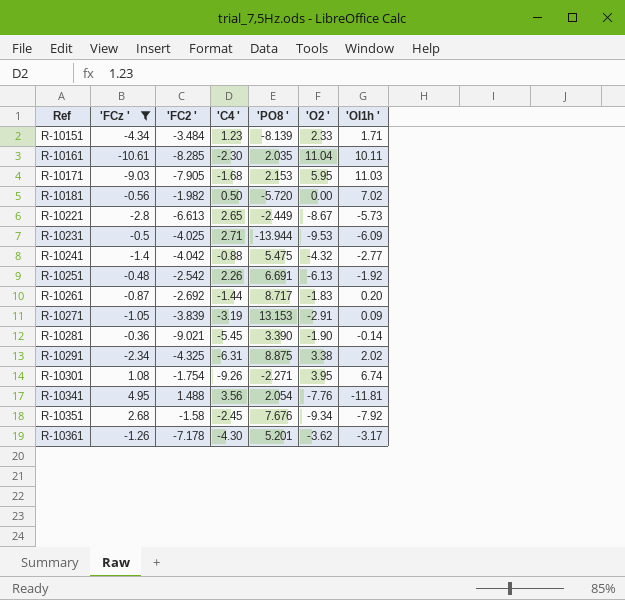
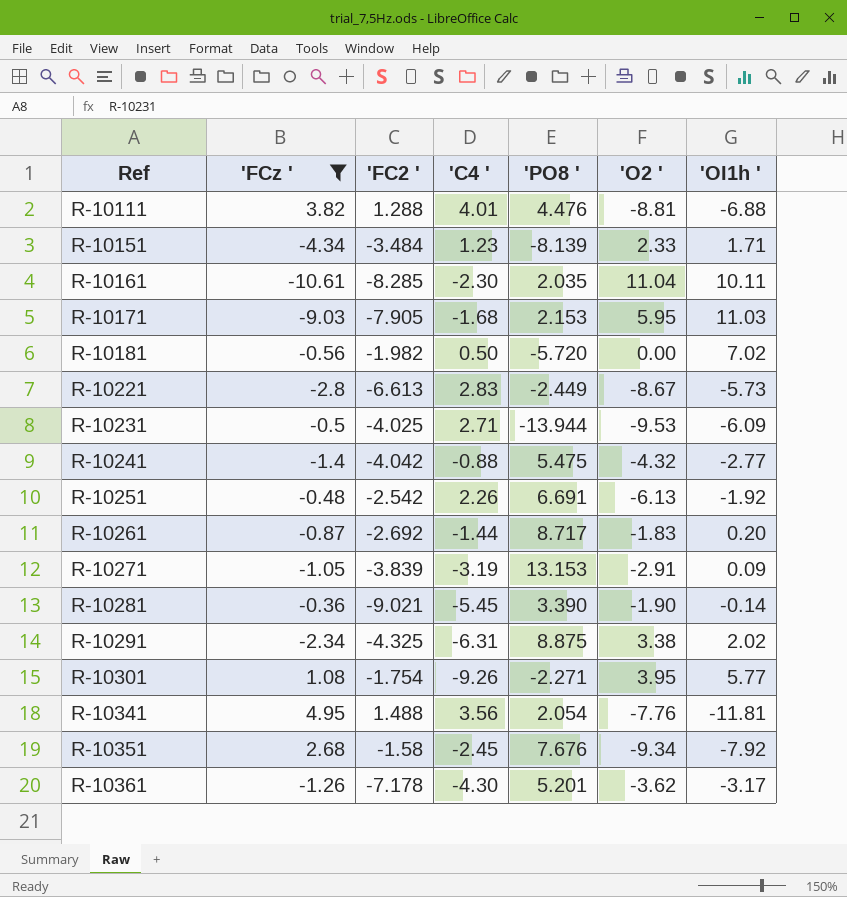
row R-10111: none -> 3.82 | 1.288 | 4.01 | 4.476 | -8.81 | -6.88
R-10221 | 'C4 ': 2.65 -> 2.83
R-10301 | 'OI1h ': 6.74 -> 5.77

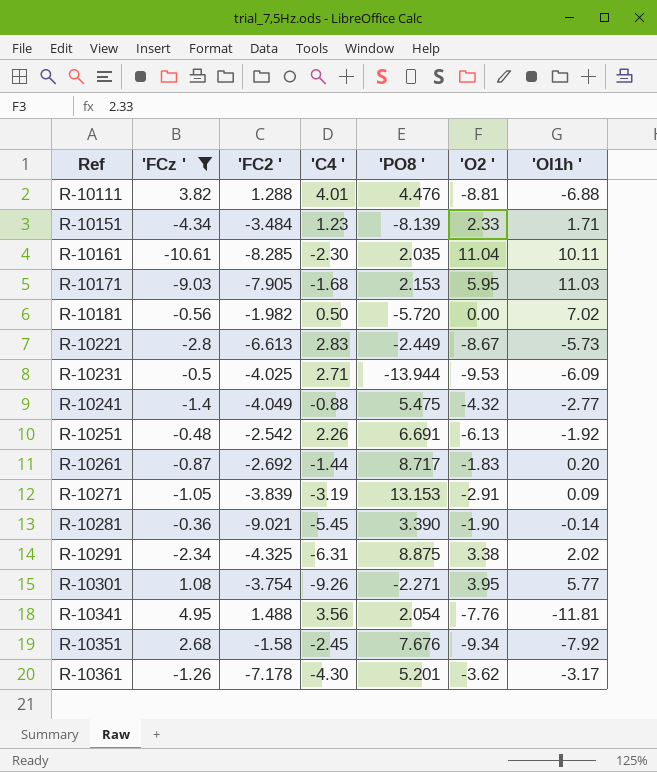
R-10241 | 'FC2 ': -4.042 -> -4.049
R-10301 | 'FC2 ': -1.754 -> -3.754

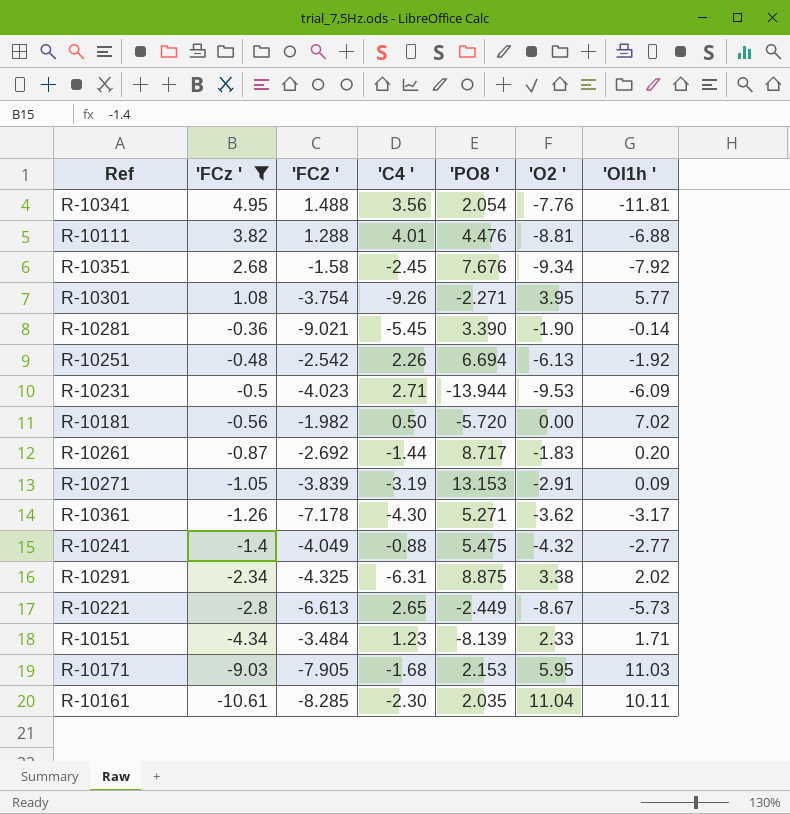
row order: Ref ascending -> 'FCz ' descending
R-10251 | 'PO8 ': 6.691 -> 6.694
R-10231 | 'FC2 ': -4.025 -> -4.023
R-10361 | 'PO8 ': 5.201 -> 5.271
R-10221 | 'C4 ': 2.83 -> 2.65

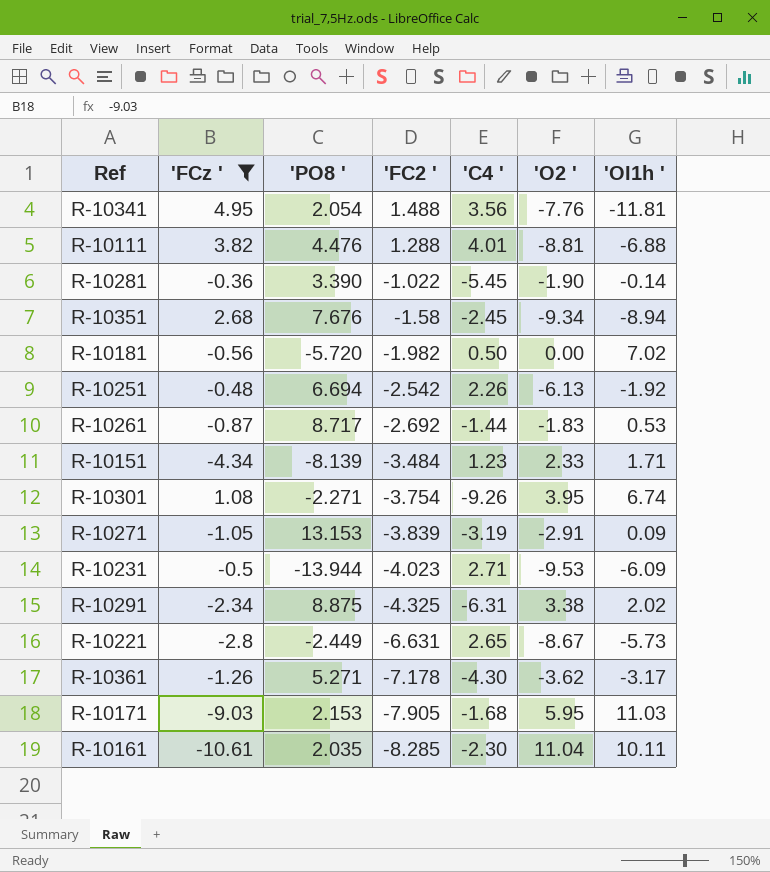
row order: 'FCz ' descending -> 'FC2 ' descending
column 'PO8 ' | position: 5 -> 3
row R-10241: -1.4 | -4.049 | -0.88 | 5.475 | -4.32 | -2.77 -> none
R-10281 | 'FC2 ': -9.021 -> -1.022
R-10351 | 'OI1h ': -7.92 -> -8.94
R-10261 | 'OI1h ': 0.20 -> 0.53
R-10301 | 'OI1h ': 5.77 -> 6.74
R-10221 | 'FC2 ': -6.613 -> -6.631

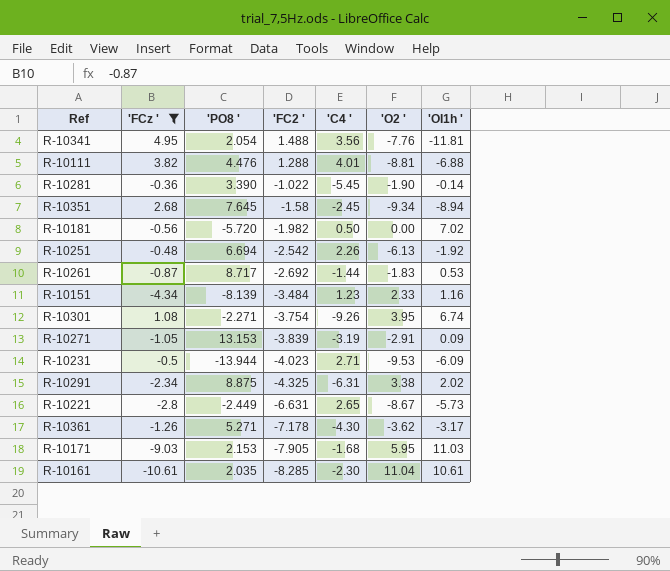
R-10351 | 'PO8 ': 7.676 -> 7.645
R-10151 | 'OI1h ': 1.71 -> 1.16
R-10161 | 'OI1h ': 10.11 -> 10.61

